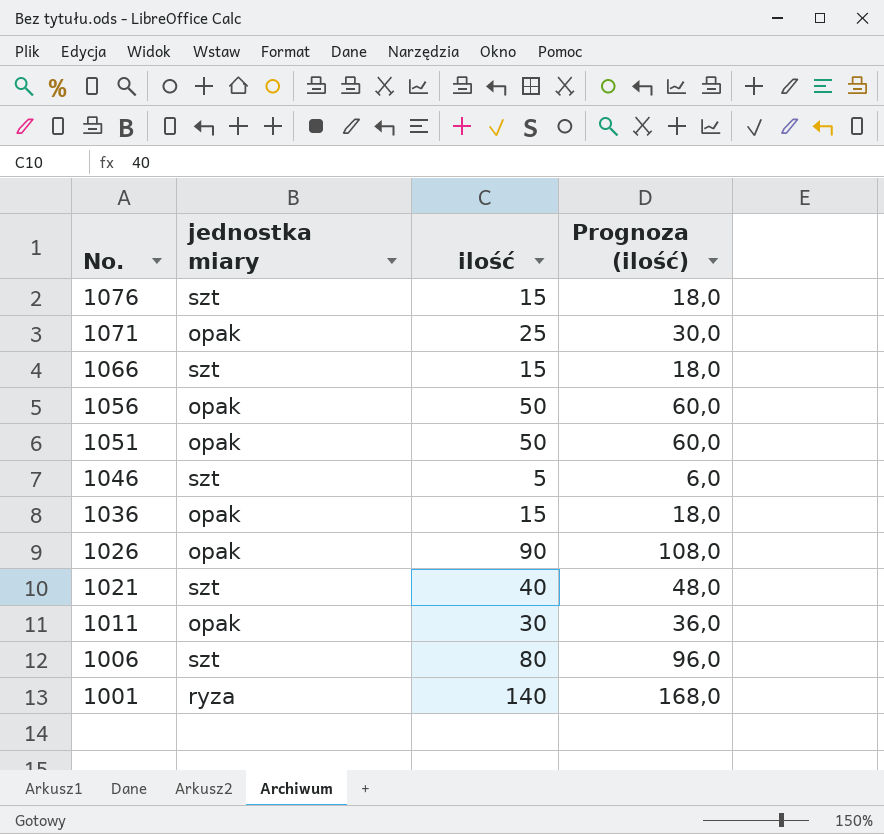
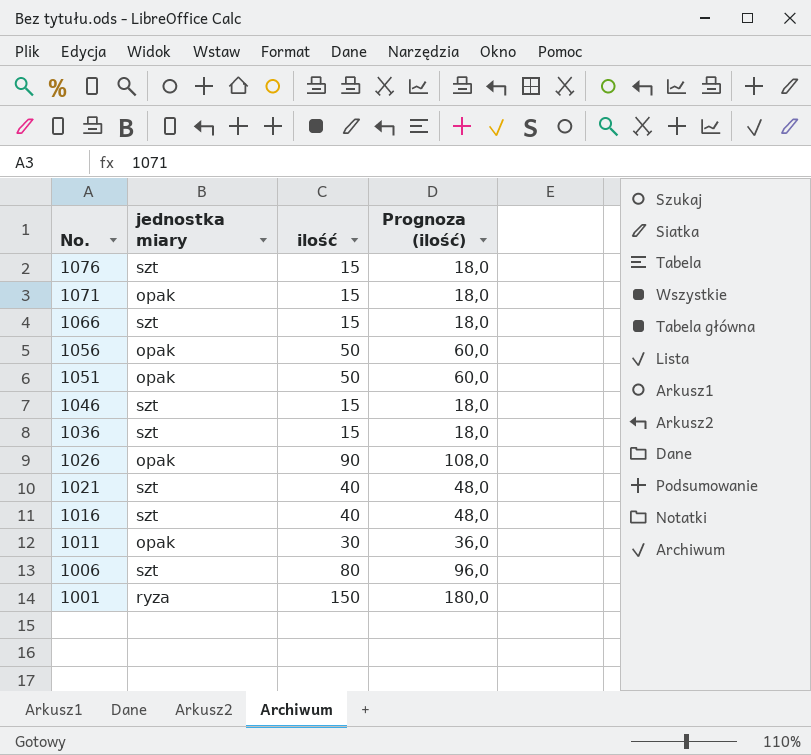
1071 | ilość: 25 -> 15
1071 | Prognoza (ilość): 30,0 -> 18,0
1046 | ilość: 5 -> 15
1046 | Prognoza (ilość): 6,0 -> 18,0
1036 | jednostka miary: opak -> szt
row 1016: none -> szt | 40 | 48,0
1001 | ilość: 140 -> 150
1001 | Prognoza (ilość): 168,0 -> 180,0

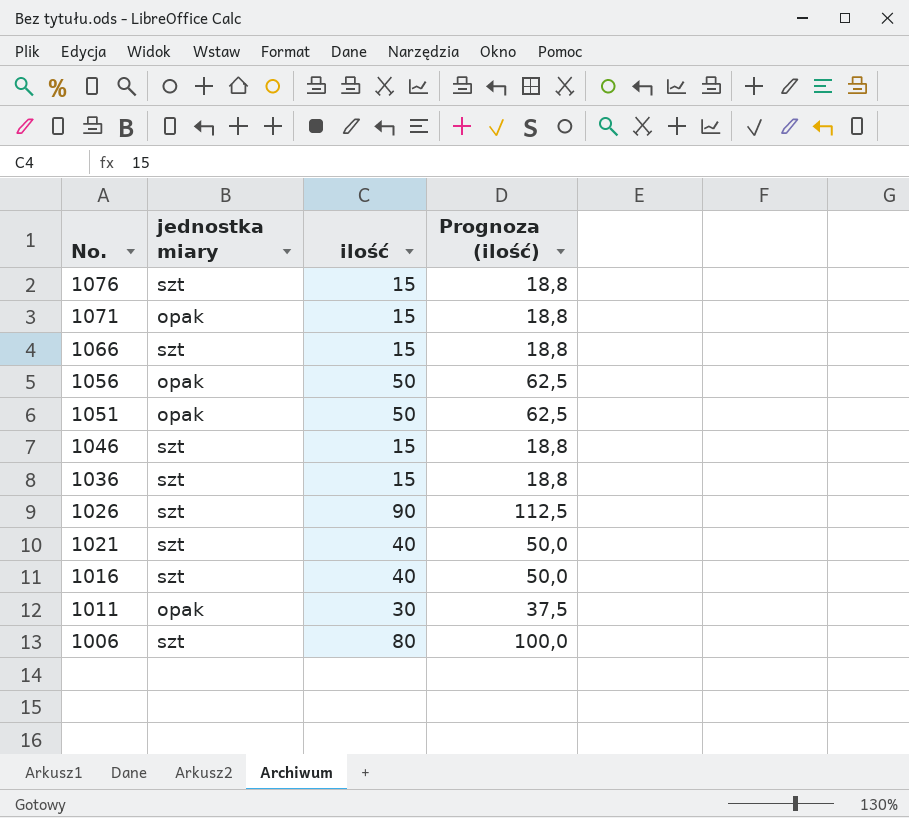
column Prognoza (ilość) | formula: [ilość] * 1,2 -> [ilość] * 1,25
row 1001: ryza | 150 | 180,0 -> none
1026 | jednostka miary: opak -> szt

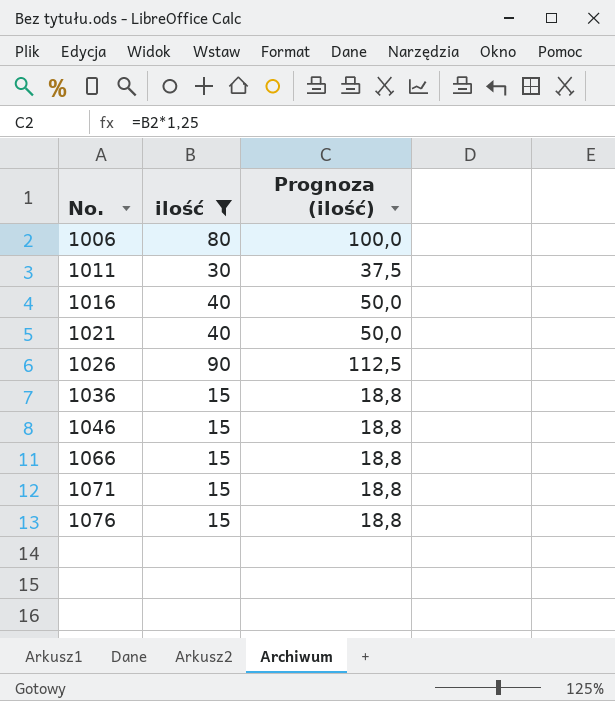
filter: none -> ilość != 50
row order: No. descending -> No. ascending
column jednostka miary | position: 2 -> none

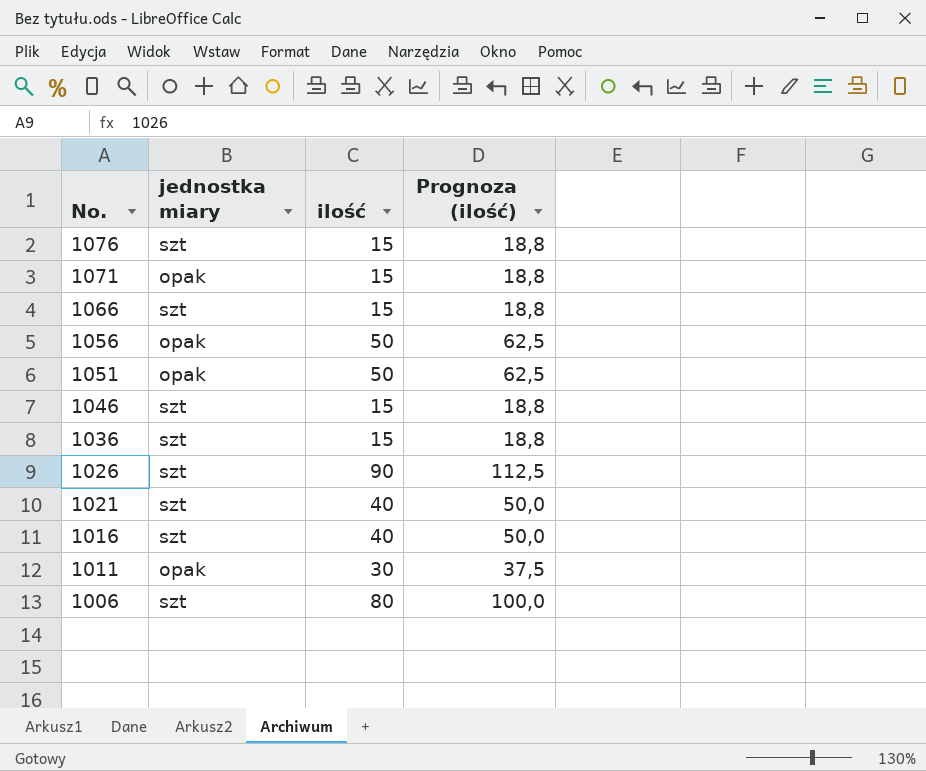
filter: ilość != 50 -> none
row order: No. ascending -> No. descending
column jednostka miary | position: none -> 2

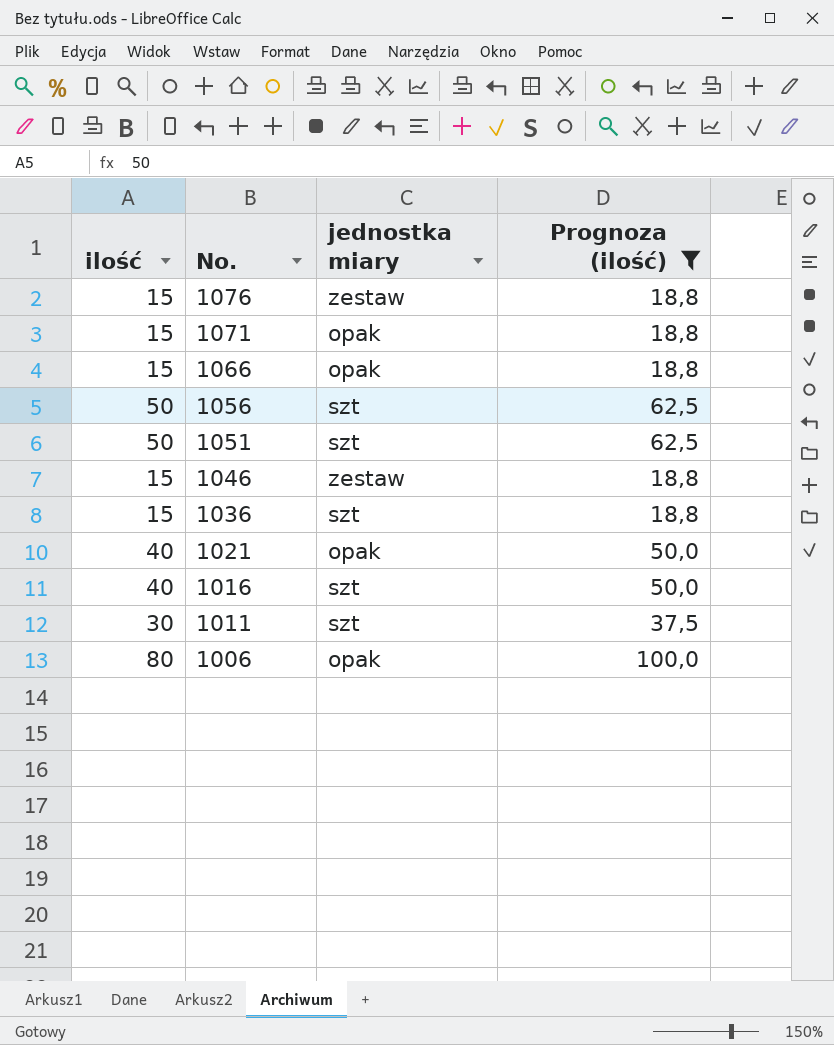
filter: none -> Prognoza (ilość) != 112,5
column ilość | position: 3 -> 1
1076 | jednostka miary: szt -> zestaw
1066 | jednostka miary: szt -> opak
1056 | jednostka miary: opak -> szt
1051 | jednostka miary: opak -> szt
1046 | jednostka miary: szt -> zestaw
1021 | jednostka miary: szt -> opak
1011 | jednostka miary: opak -> szt
1006 | jednostka miary: szt -> opak

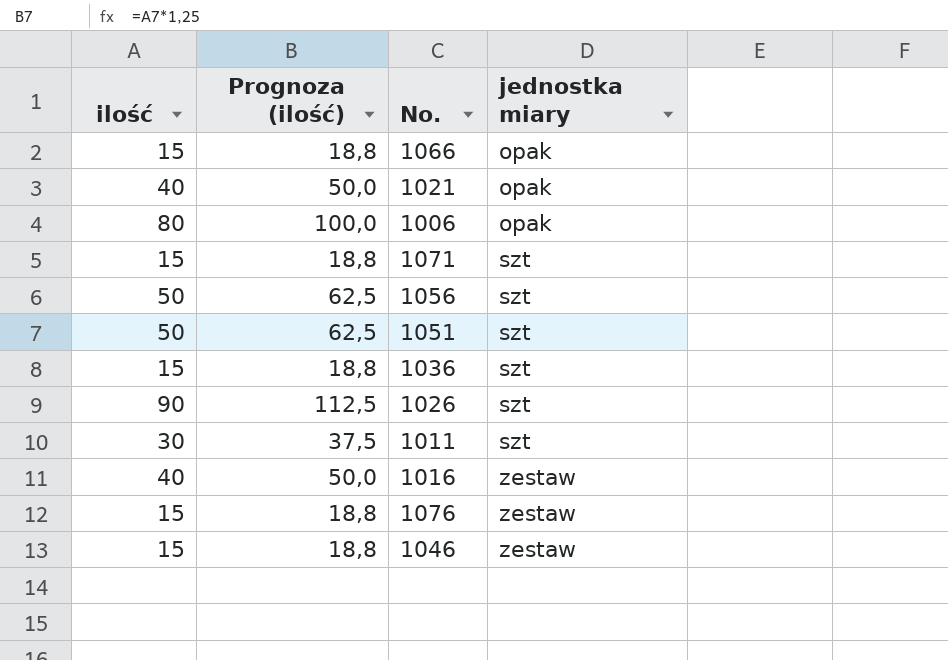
filter: Prognoza (ilość) != 112,5 -> none
row order: No. descending -> jednostka miary ascending
column Prognoza (ilość) | position: 4 -> 2
1071 | jednostka miary: opak -> szt
1016 | jednostka miary: szt -> zestaw

